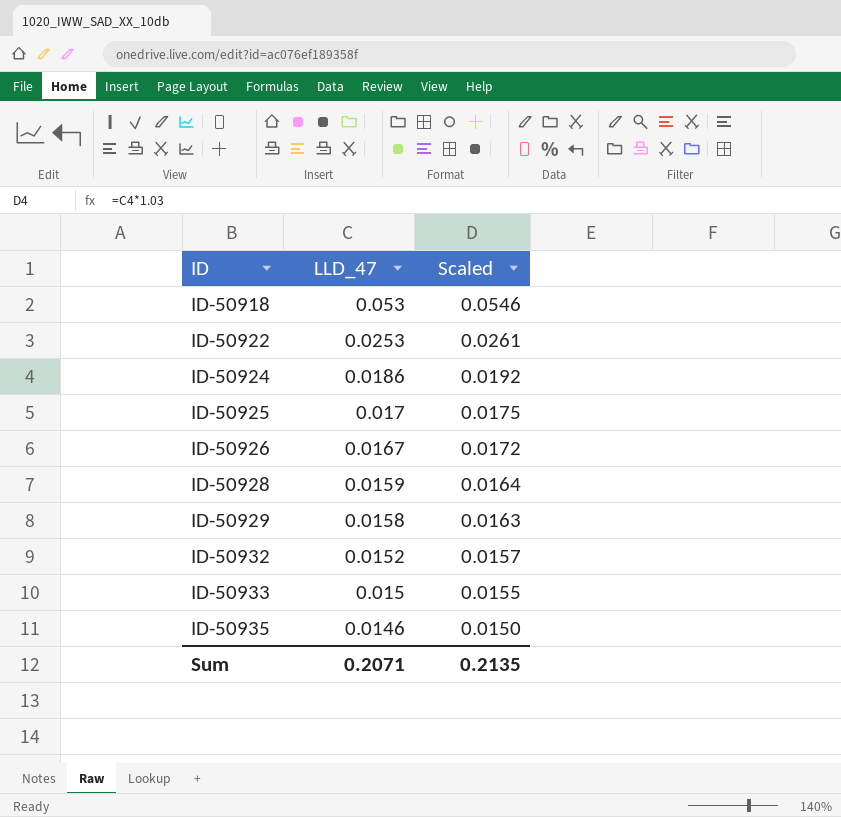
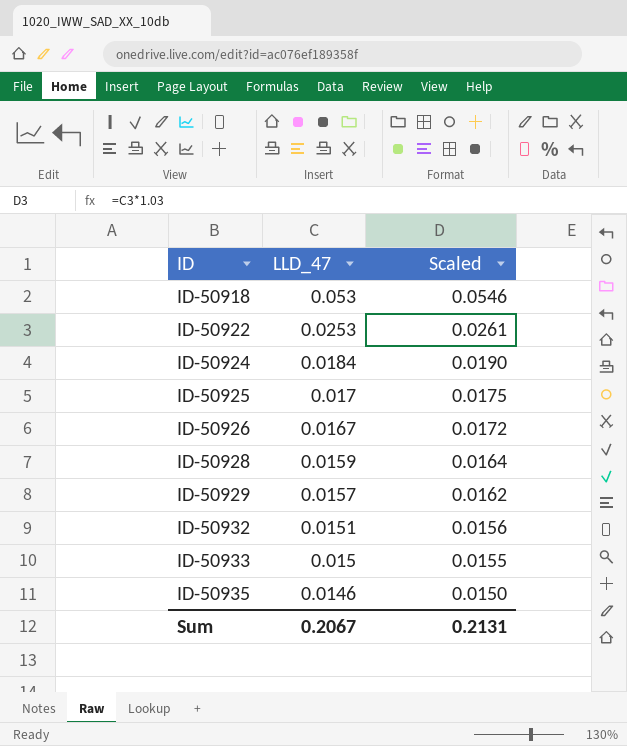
ID-50924 | LLD_47: 0.0186 -> 0.0184
ID-50924 | Scaled: 0.0192 -> 0.0190
ID-50929 | LLD_47: 0.0158 -> 0.0157
ID-50929 | Scaled: 0.0163 -> 0.0162
ID-50932 | LLD_47: 0.0152 -> 0.0151
ID-50932 | Scaled: 0.0157 -> 0.0156
Sum | LLD_47: 0.2071 -> 0.2067
Sum | Scaled: 0.2135 -> 0.2131

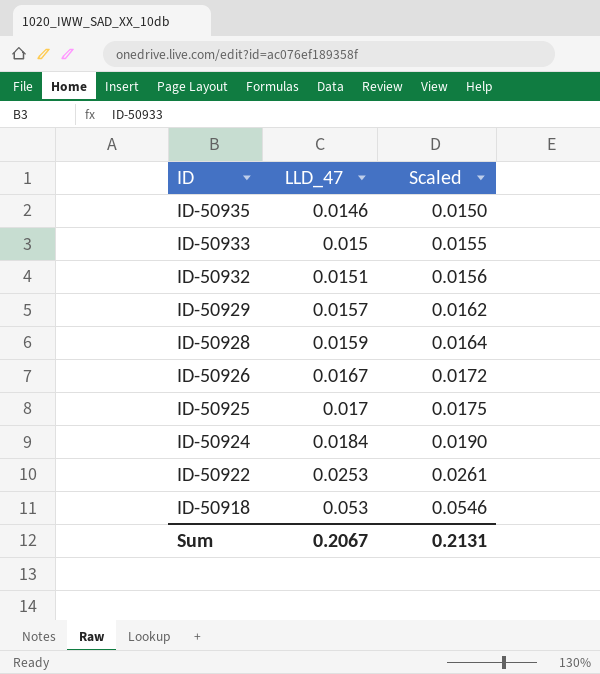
row order: ID ascending -> ID descending

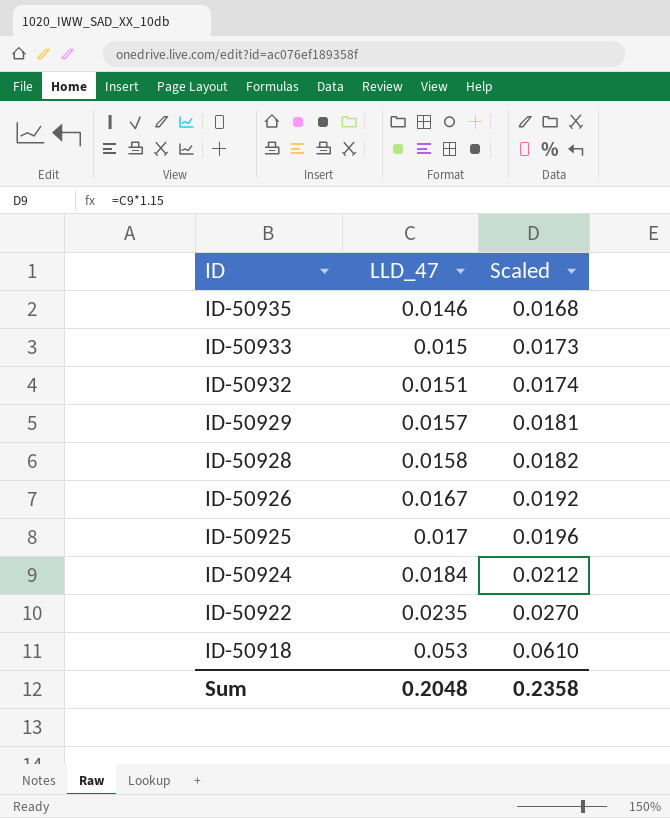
column Scaled | formula: [LLD_47] * 1.03 -> [LLD_47] * 1.15
ID-50928 | LLD_47: 0.0159 -> 0.0158
ID-50922 | LLD_47: 0.0253 -> 0.0235
Sum | LLD_47: 0.2067 -> 0.2048
Sum | Scaled: 0.2131 -> 0.2358

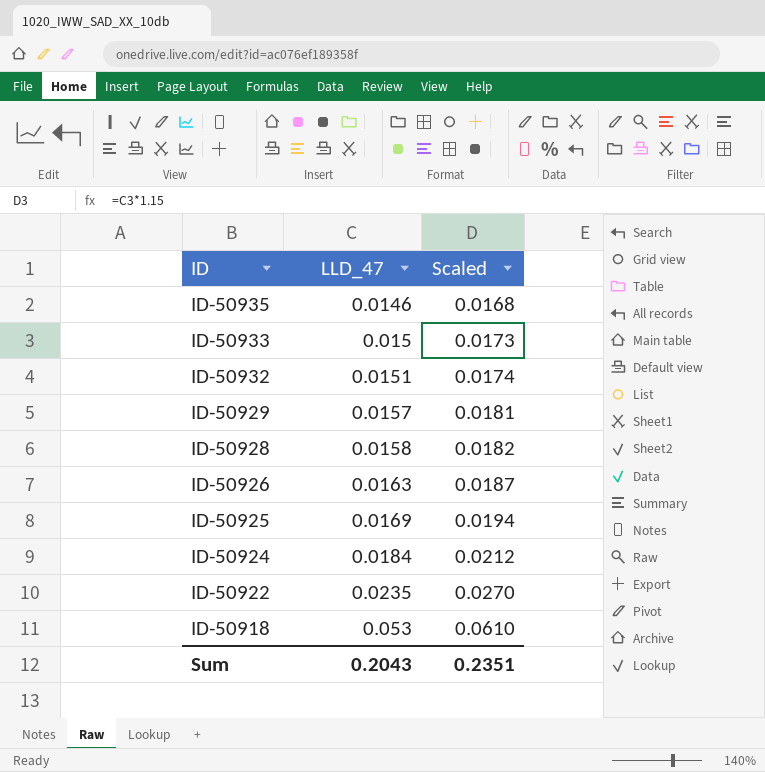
ID-50926 | LLD_47: 0.0167 -> 0.0163
ID-50926 | Scaled: 0.0192 -> 0.0187
ID-50925 | LLD_47: 0.017 -> 0.0169
ID-50925 | Scaled: 0.0196 -> 0.0194
Sum | LLD_47: 0.2048 -> 0.2043
Sum | Scaled: 0.2358 -> 0.2351

